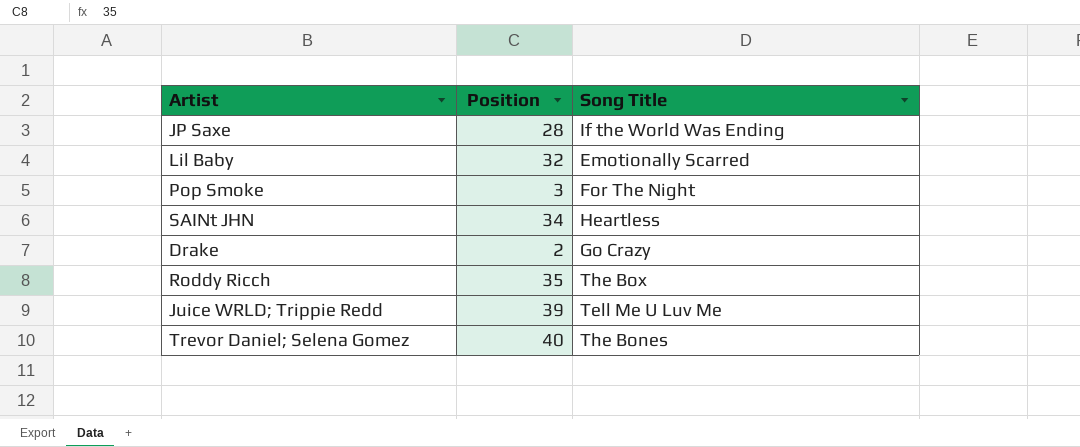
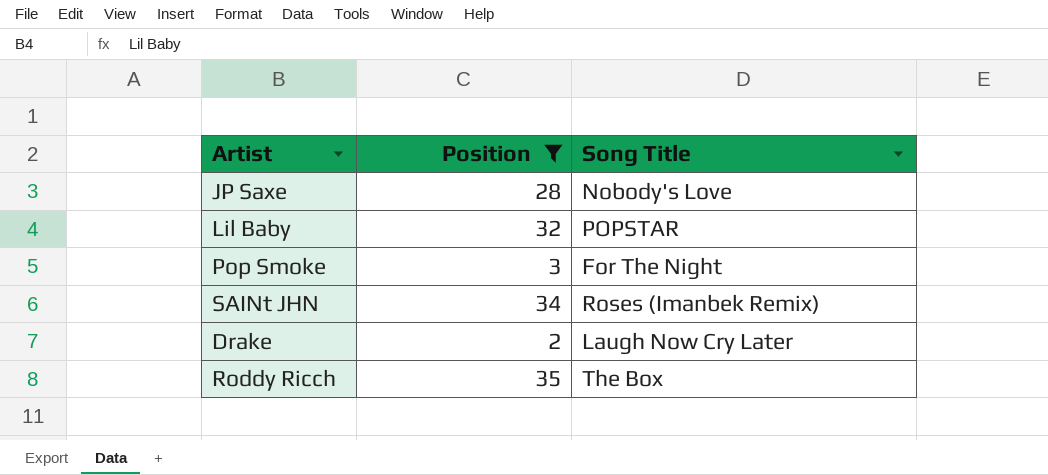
filter: none -> Position <= 35
JP Saxe | Song Title: If the World Was Ending -> Nobody's Love
Lil Baby | Song Title: Emotionally Scarred -> POPSTAR
SAINt JHN | Song Title: Heartless -> Roses (Imanbek Remix)
Drake | Song Title: Go Crazy -> Laugh Now Cry Later

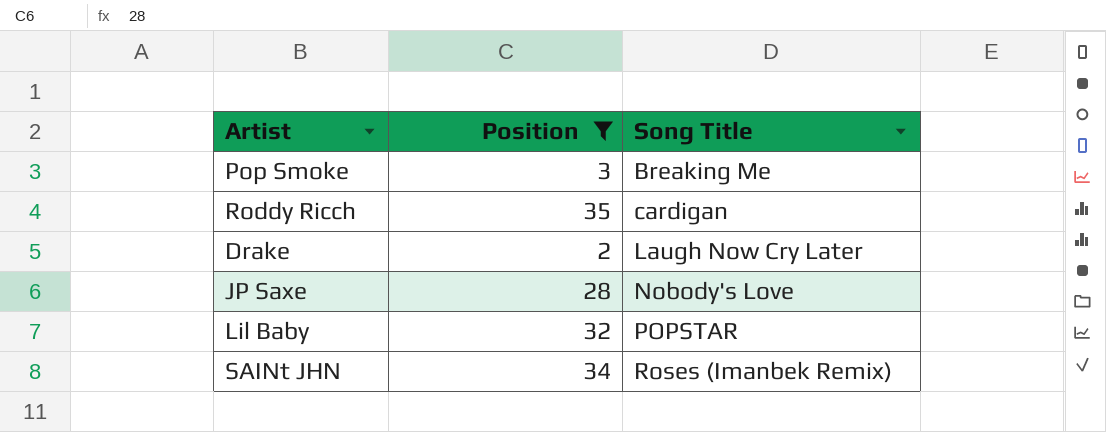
row order: none -> Song Title ascending
Pop Smoke | Song Title: For The Night -> Breaking Me
Roddy Ricch | Song Title: The Box -> cardigan

